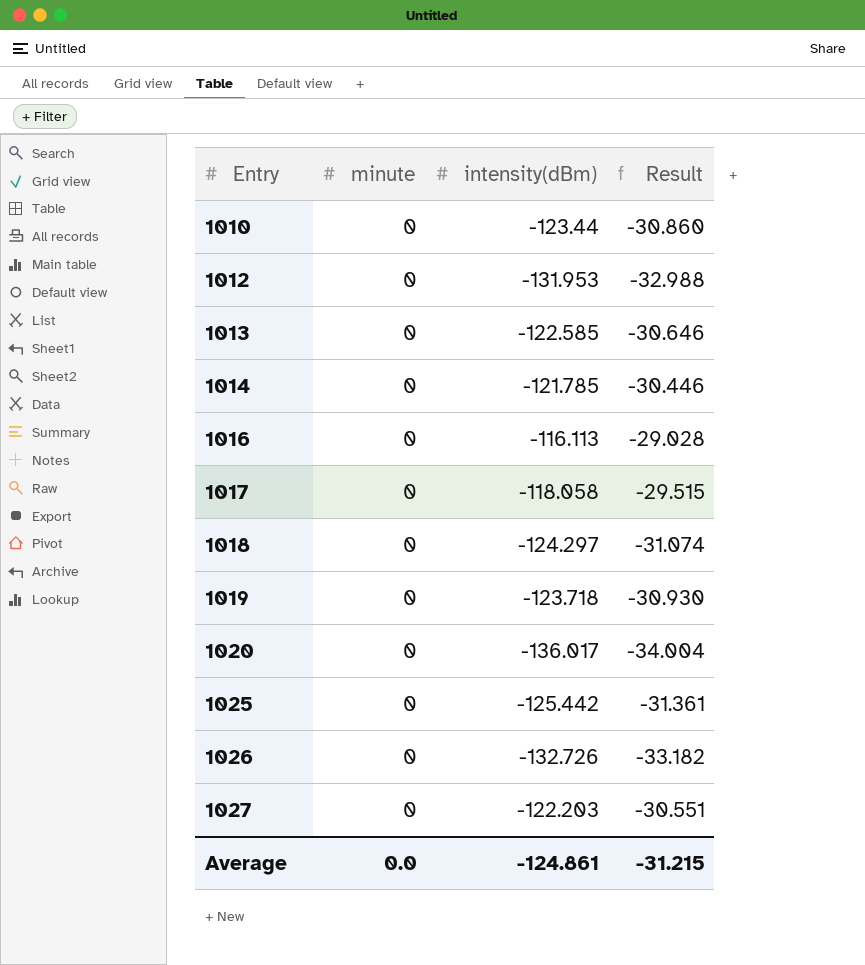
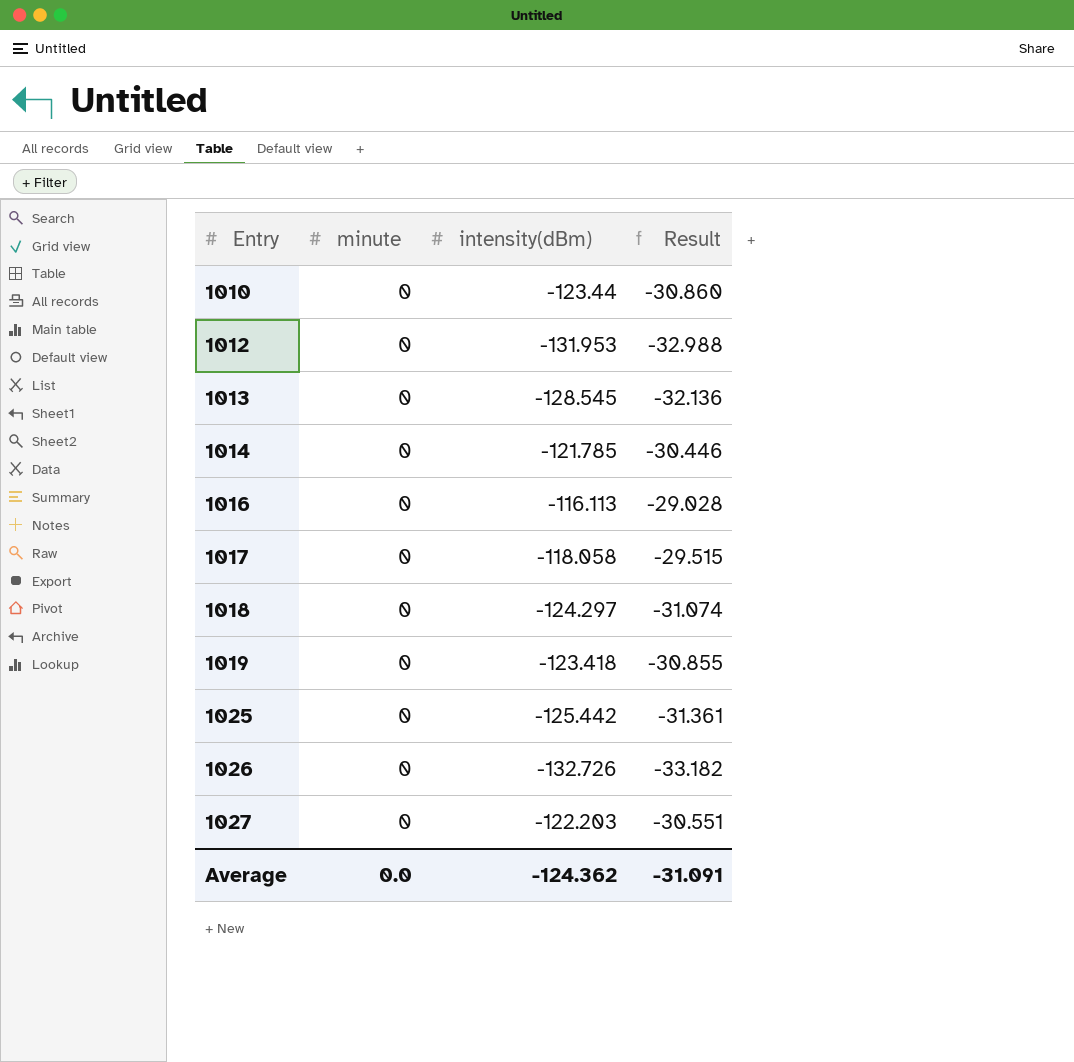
row 1020: 0 | -136.017 | -34.004 -> none
1013 | intensity(dBm): -122.585 -> -128.545
1013 | Result: -30.646 -> -32.136
1019 | intensity(dBm): -123.718 -> -123.418
1019 | Result: -30.930 -> -30.855
Average | intensity(dBm): -124.861 -> -124.362
Average | Result: -31.215 -> -31.091

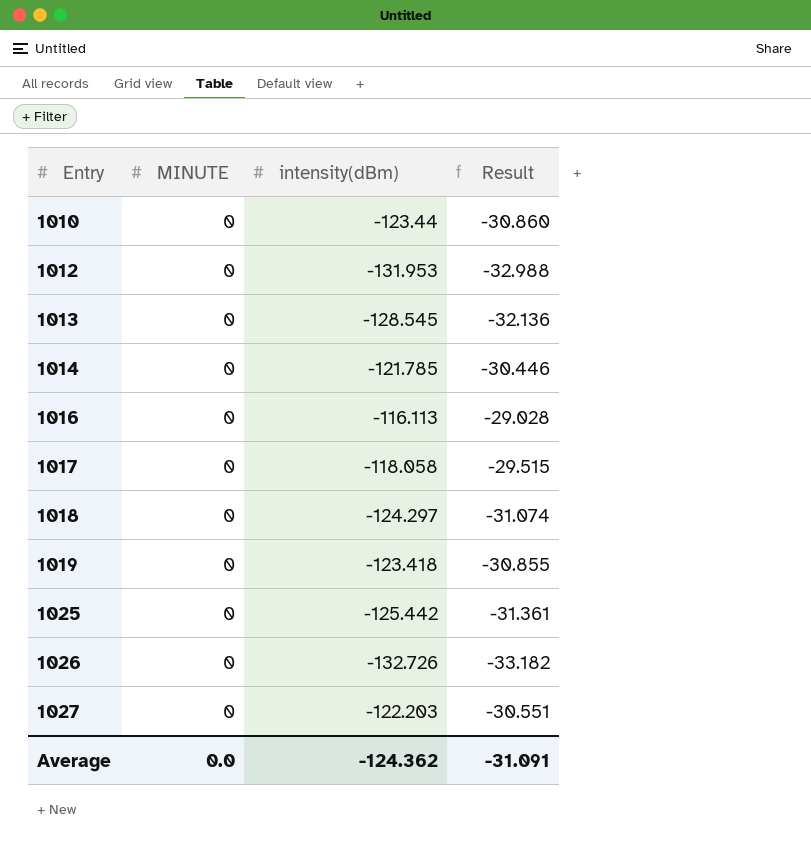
column name: minute -> MINUTE

